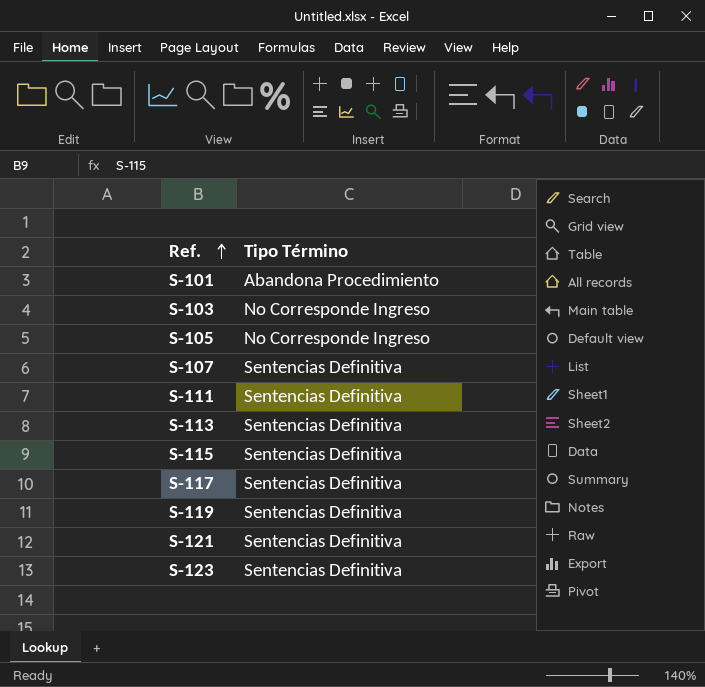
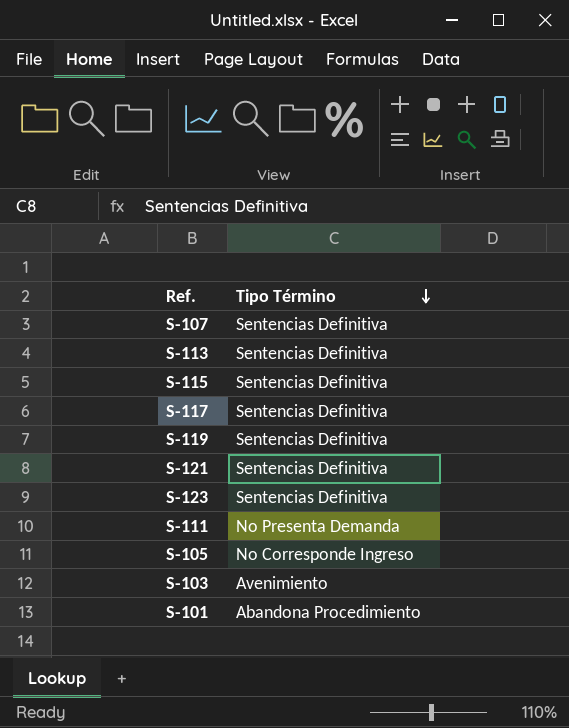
row order: Ref. ascending -> Tipo Término descending
S-111 | Tipo Término: Sentencias Definitiva -> No Presenta Demanda
S-103 | Tipo Término: No Corresponde Ingreso -> Avenimiento

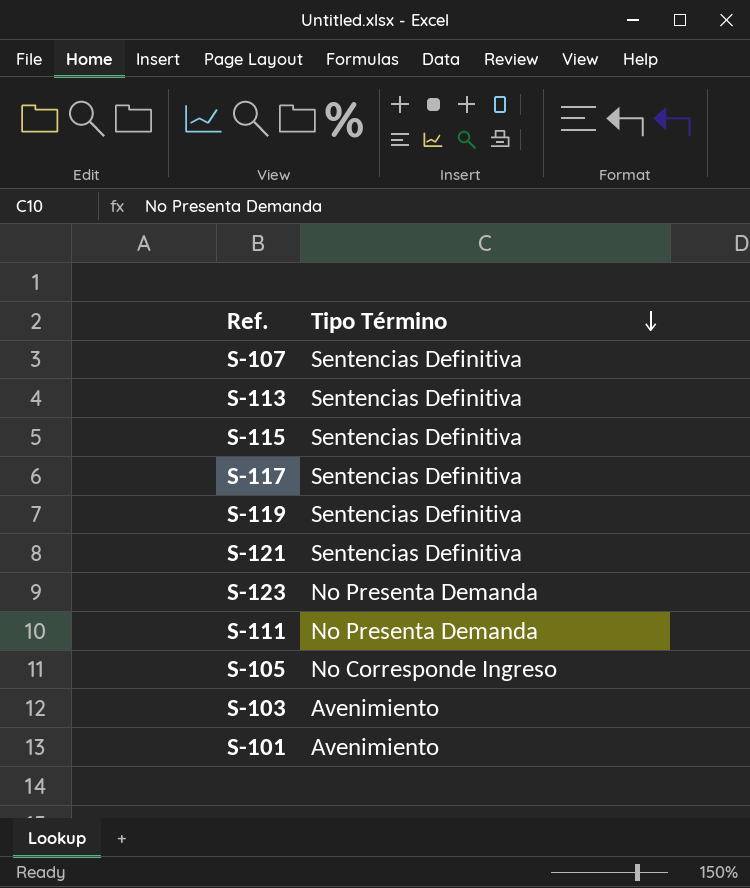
S-123 | Tipo Término: Sentencias Definitiva -> No Presenta Demanda
S-101 | Tipo Término: Abandona Procedimiento -> Avenimiento

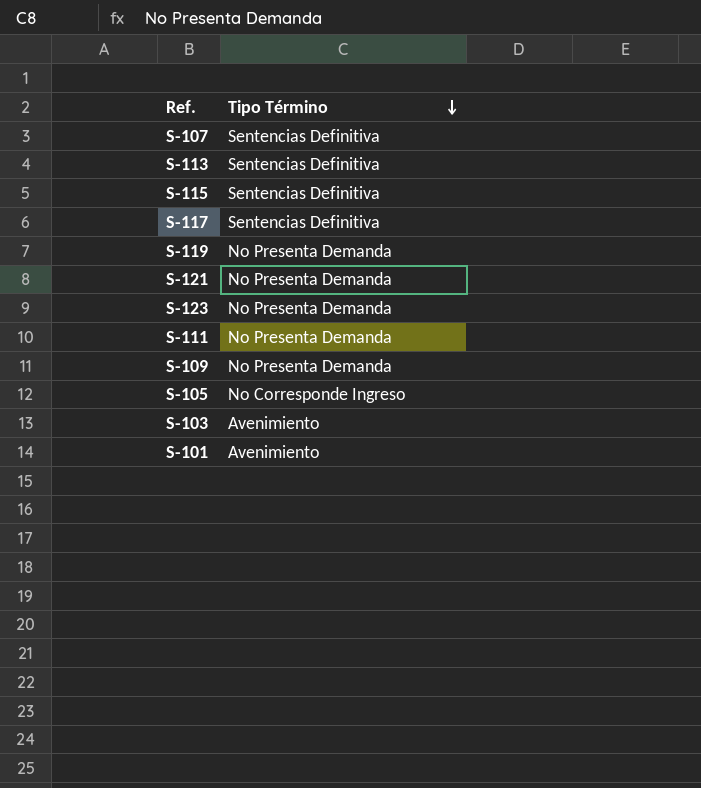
S-119 | Tipo Término: Sentencias Definitiva -> No Presenta Demanda
S-121 | Tipo Término: Sentencias Definitiva -> No Presenta Demanda
row S-109: none -> No Presenta Demanda

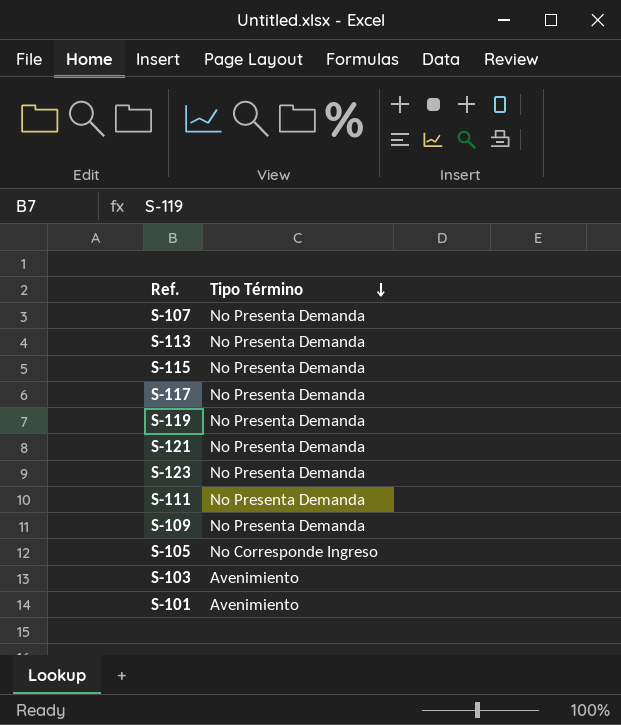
S-107 | Tipo Término: Sentencias Definitiva -> No Presenta Demanda
S-113 | Tipo Término: Sentencias Definitiva -> No Presenta Demanda
S-115 | Tipo Término: Sentencias Definitiva -> No Presenta Demanda
S-117 | Tipo Término: Sentencias Definitiva -> No Presenta Demanda

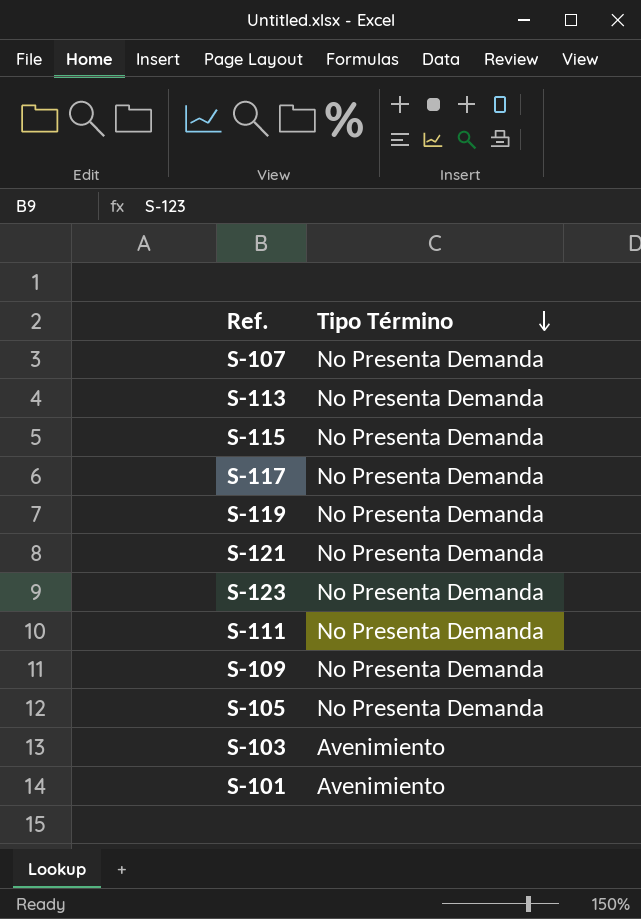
S-105 | Tipo Término: No Corresponde Ingreso -> No Presenta Demanda

